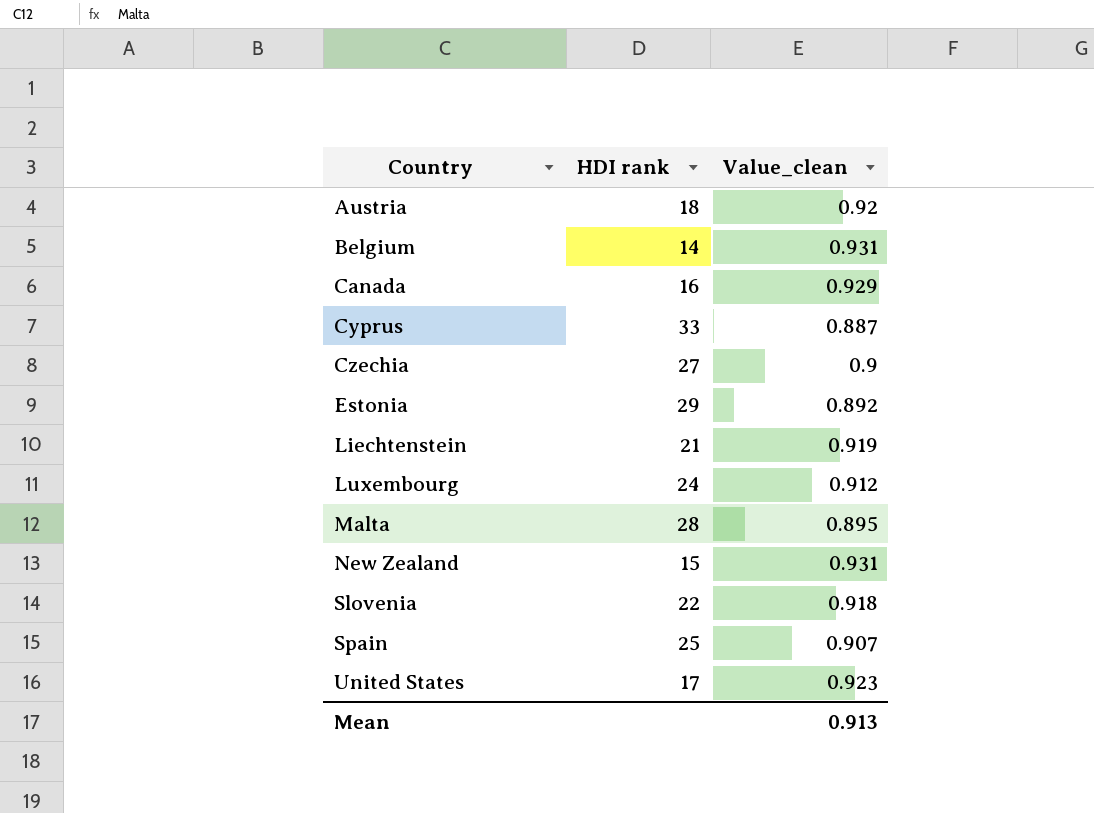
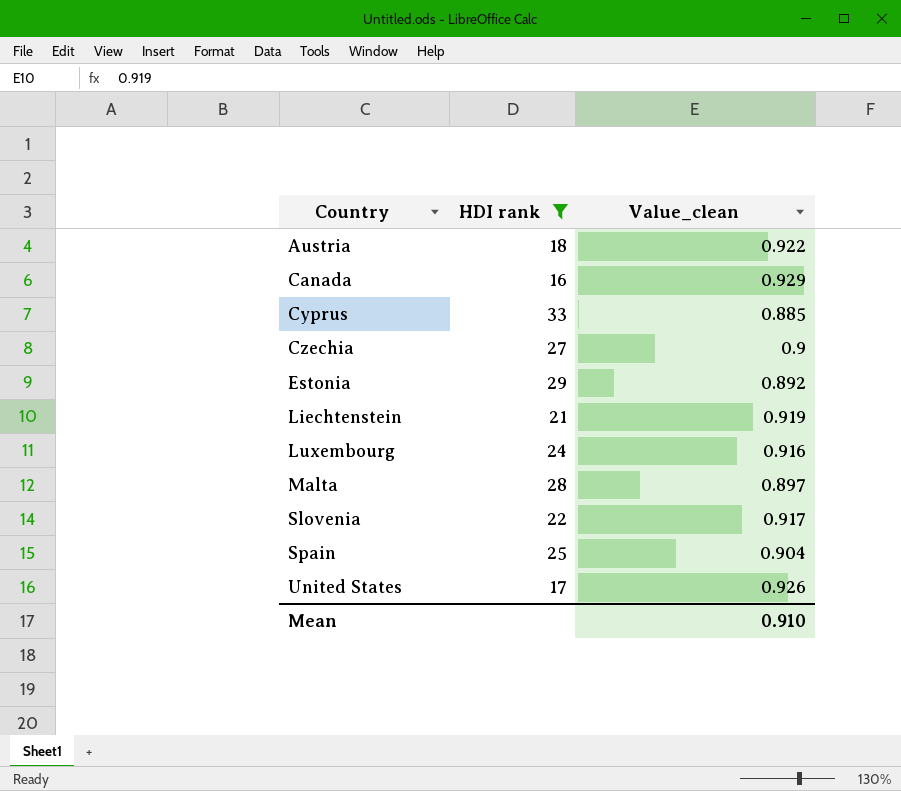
filter: none -> HDI rank >= 16
Austria | Value_clean: 0.92 -> 0.922
Cyprus | Value_clean: 0.887 -> 0.885
Luxembourg | Value_clean: 0.912 -> 0.916
Malta | Value_clean: 0.895 -> 0.897
Slovenia | Value_clean: 0.918 -> 0.917
Spain | Value_clean: 0.907 -> 0.904
United States | Value_clean: 0.923 -> 0.926
Mean | Value_clean: 0.913 -> 0.910

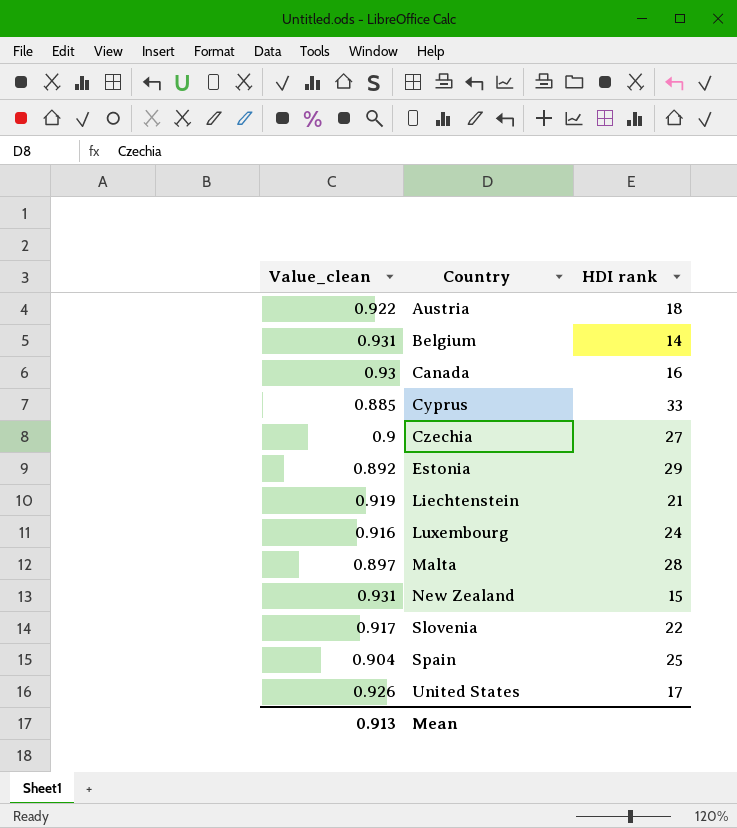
filter: HDI rank >= 16 -> none
column Value_clean | position: 3 -> 1
Canada | Value_clean: 0.929 -> 0.93
Mean | Value_clean: 0.910 -> 0.913

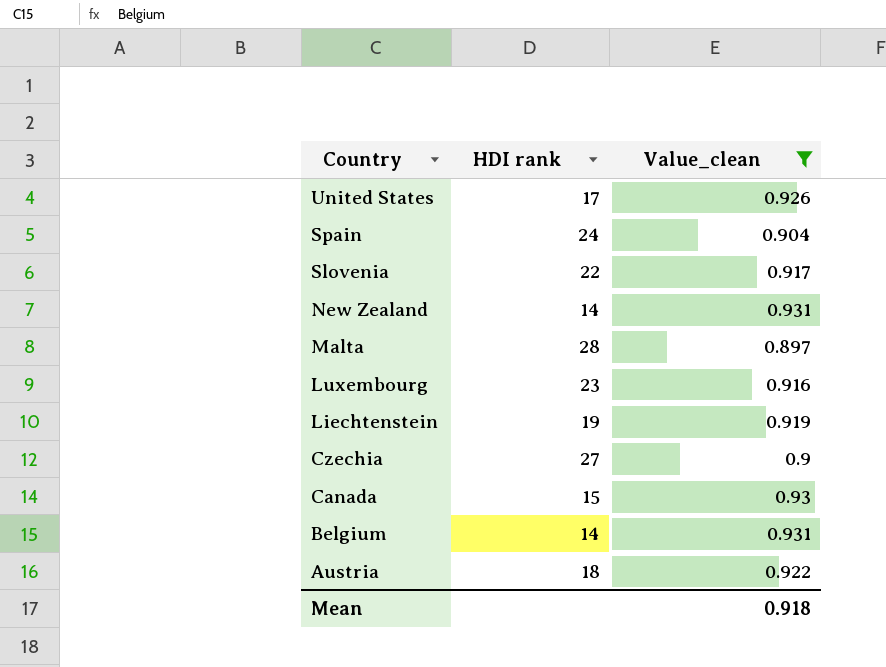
filter: none -> Value_clean >= 0.897
row order: Country ascending -> Country descending
column Value_clean | position: 1 -> 3
Spain | HDI rank: 25 -> 24
New Zealand | HDI rank: 15 -> 14
Luxembourg | HDI rank: 24 -> 23
Liechtenstein | HDI rank: 21 -> 19
Canada | HDI rank: 16 -> 15
Mean | Value_clean: 0.913 -> 0.918

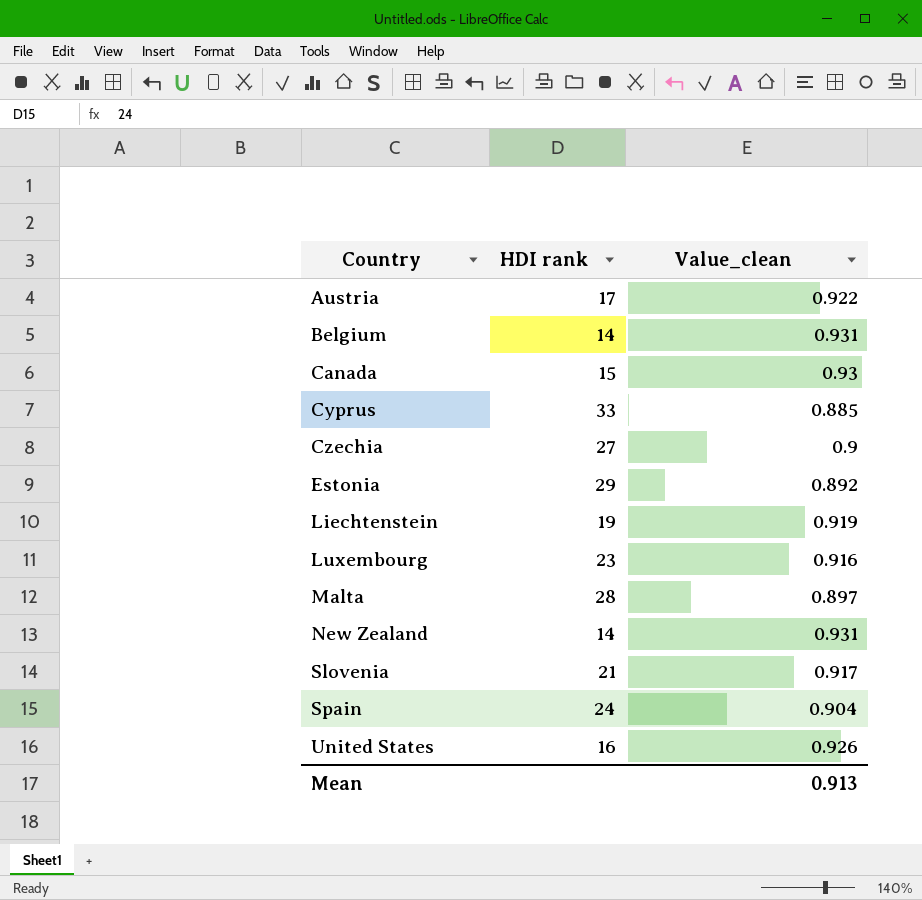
filter: Value_clean >= 0.897 -> none
row order: Country descending -> Country ascending
Austria | HDI rank: 18 -> 17
Slovenia | HDI rank: 22 -> 21
United States | HDI rank: 17 -> 16
Mean | Value_clean: 0.918 -> 0.913

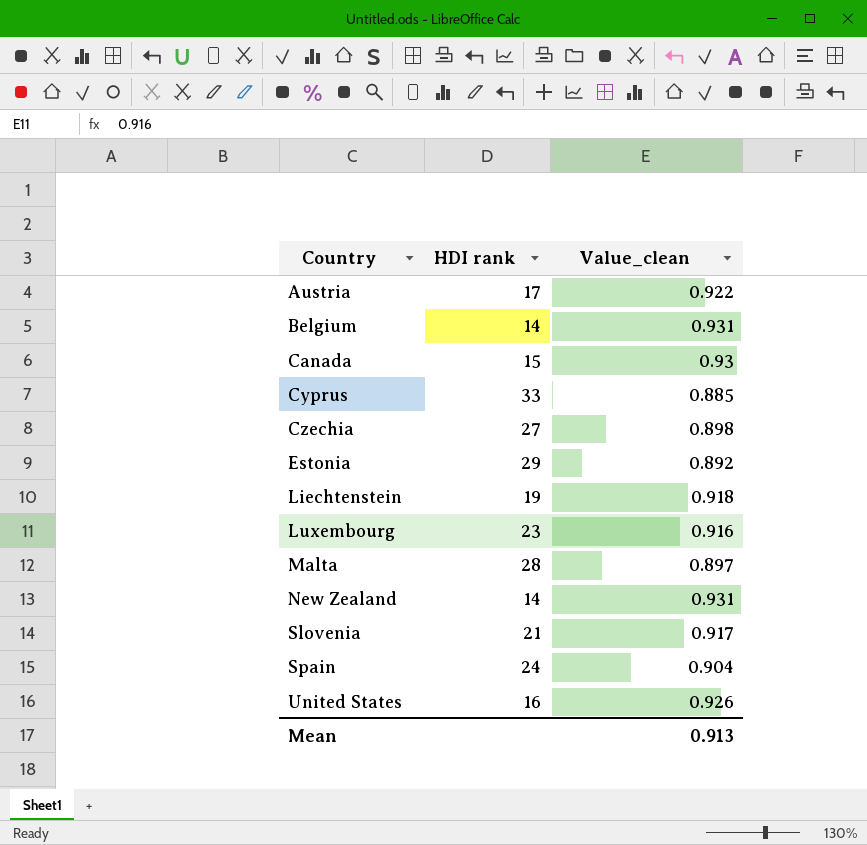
Czechia | Value_clean: 0.9 -> 0.898
Liechtenstein | Value_clean: 0.919 -> 0.918

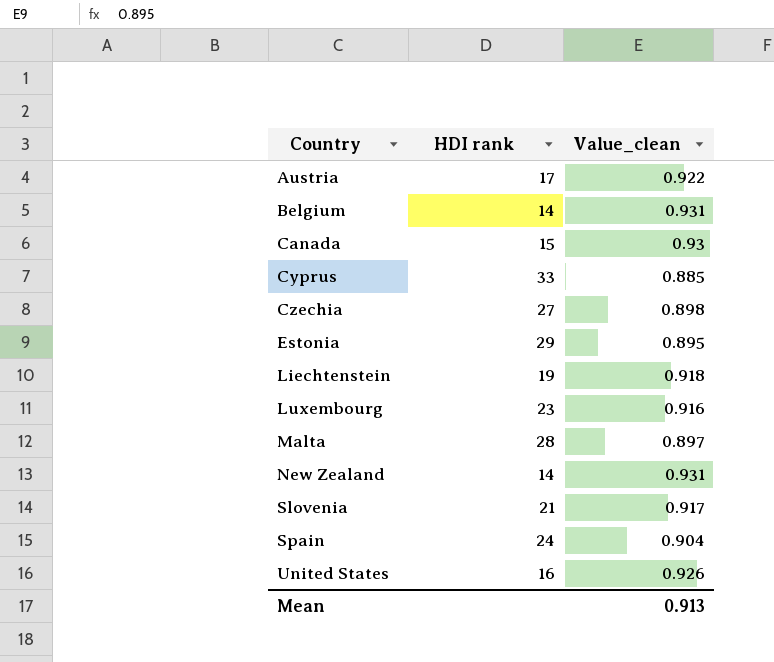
Estonia | Value_clean: 0.892 -> 0.895

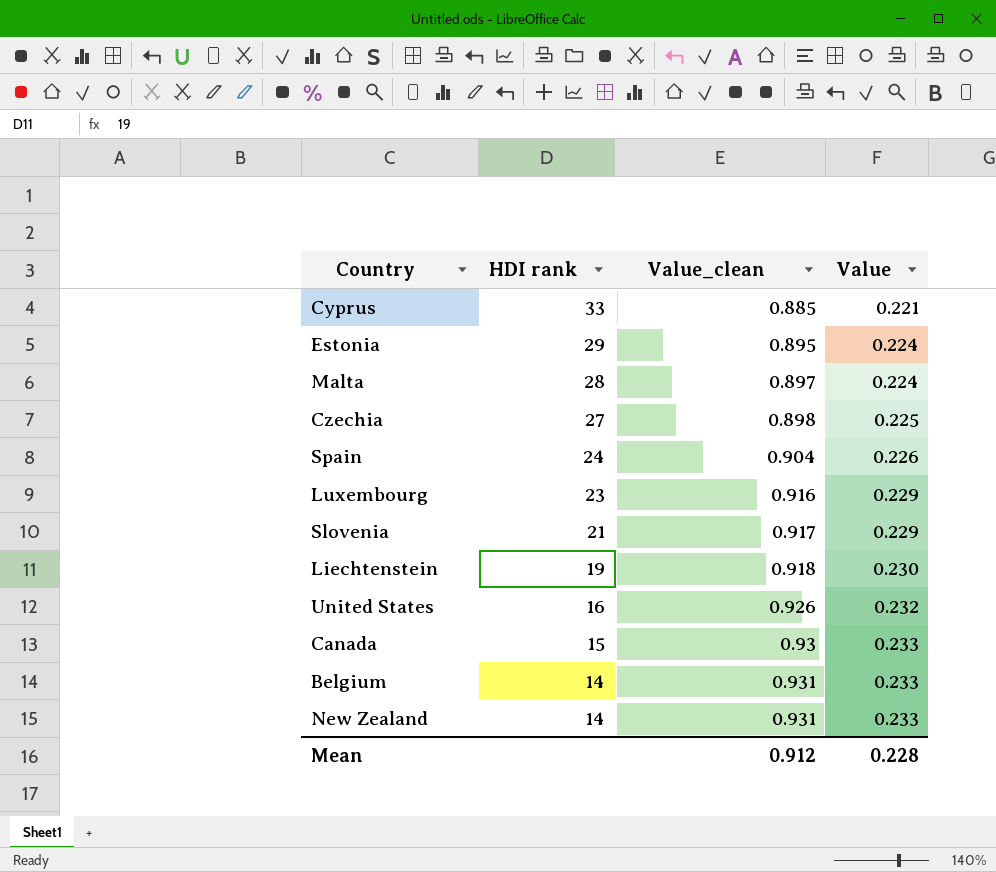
row order: Country ascending -> HDI rank descending
column Value | formula: none -> [Value_clean] * 0.25
row Austria: 17 | 0.922 -> none
Mean | Value_clean: 0.913 -> 0.912

